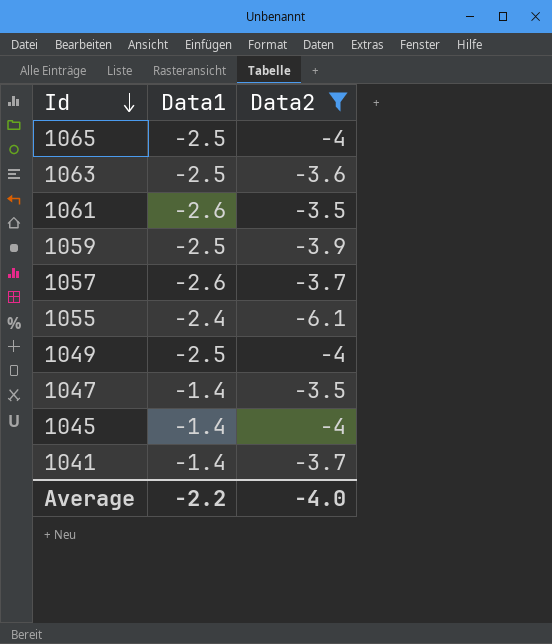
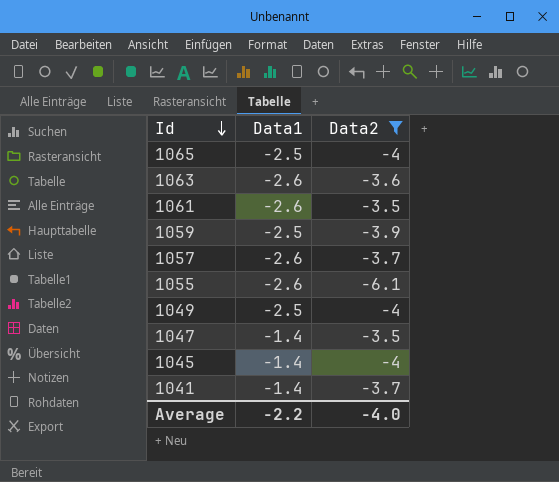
1063 | Data1: -2.5 -> -2.6
1055 | Data1: -2.4 -> -2.6

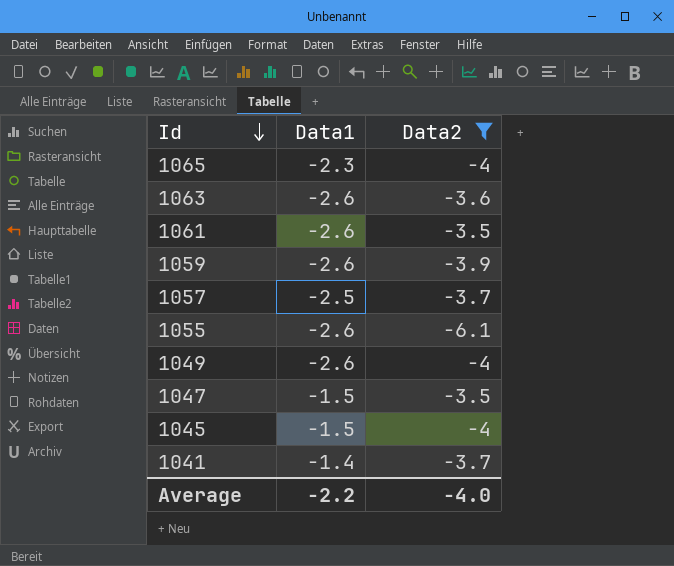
1065 | Data1: -2.5 -> -2.3
1059 | Data1: -2.5 -> -2.6
1057 | Data1: -2.6 -> -2.5
1049 | Data1: -2.5 -> -2.6
1047 | Data1: -1.4 -> -1.5
1045 | Data1: -1.4 -> -1.5

